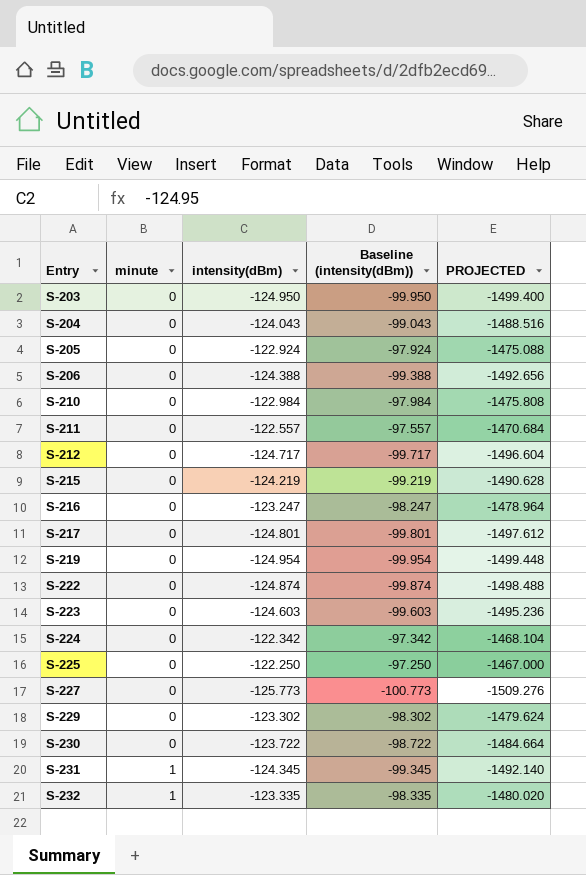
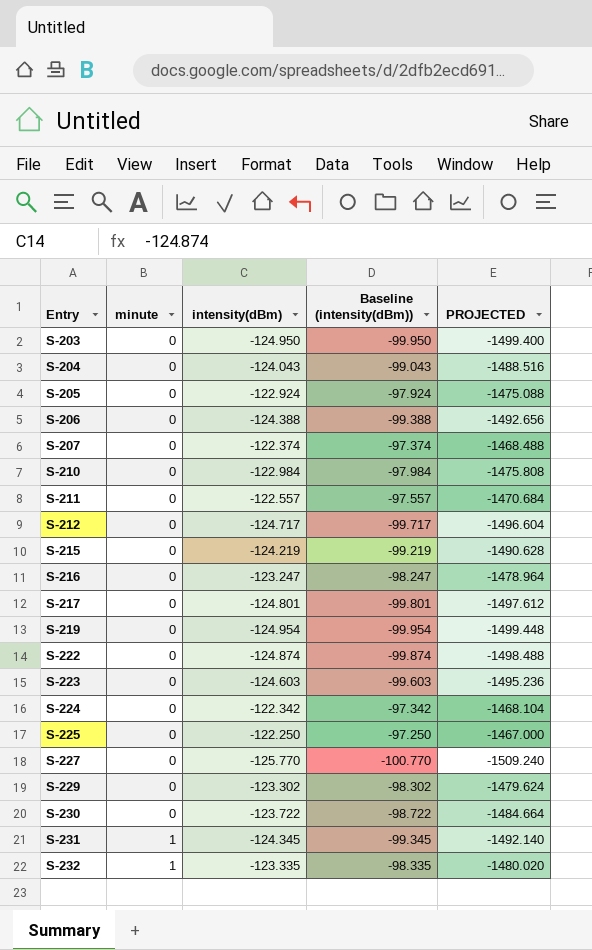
row S-207: none -> 0 | -122.374 | -97.374 | -1468.488
S-227 | intensity(dBm): -125.773 -> -125.770
S-227 | Baseline (intensity(dBm)): -100.773 -> -100.770
S-227 | PROJECTED: -1509.276 -> -1509.240

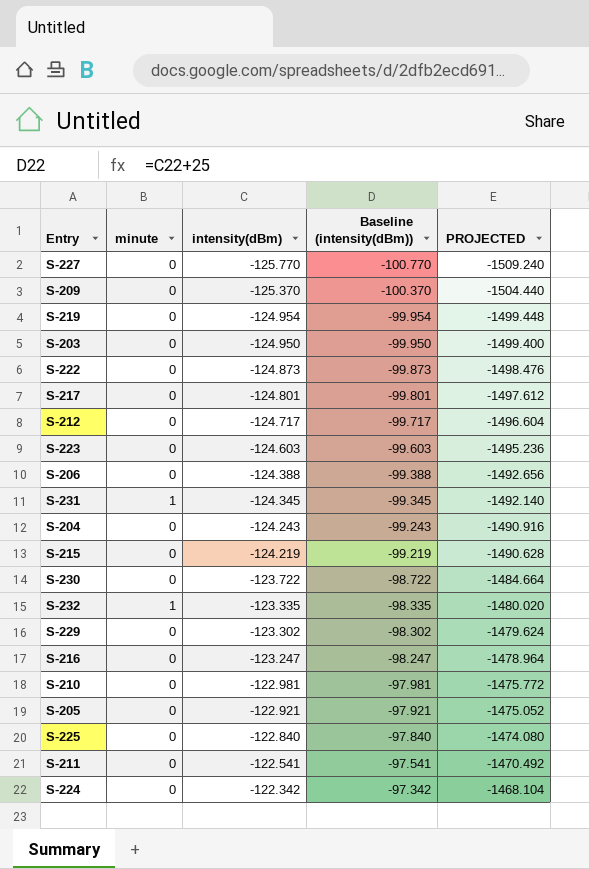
row order: Entry ascending -> intensity(dBm) ascending
row S-207: 0 | -122.374 | -97.374 | -1468.488 -> none
row S-209: none -> 0 | -125.370 | -100.370 | -1504.440
S-222 | intensity(dBm): -124.874 -> -124.873
S-222 | Baseline (intensity(dBm)): -99.874 -> -99.873
S-222 | PROJECTED: -1498.488 -> -1498.476
S-204 | intensity(dBm): -124.043 -> -124.243
S-204 | Baseline (intensity(dBm)): -99.043 -> -99.243
S-204 | PROJECTED: -1488.516 -> -1490.916
S-210 | intensity(dBm): -122.984 -> -122.981
S-210 | Baseline (intensity(dBm)): -97.984 -> -97.981
S-210 | PROJECTED: -1475.808 -> -1475.772
S-205 | intensity(dBm): -122.924 -> -122.921
S-205 | Baseline (intensity(dBm)): -97.924 -> -97.921
S-205 | PROJECTED: -1475.088 -> -1475.052
S-225 | intensity(dBm): -122.250 -> -122.840
S-225 | Baseline (intensity(dBm)): -97.250 -> -97.840
S-225 | PROJECTED: -1467.000 -> -1474.080
S-211 | intensity(dBm): -122.557 -> -122.541
S-211 | Baseline (intensity(dBm)): -97.557 -> -97.541
S-211 | PROJECTED: -1470.684 -> -1470.492

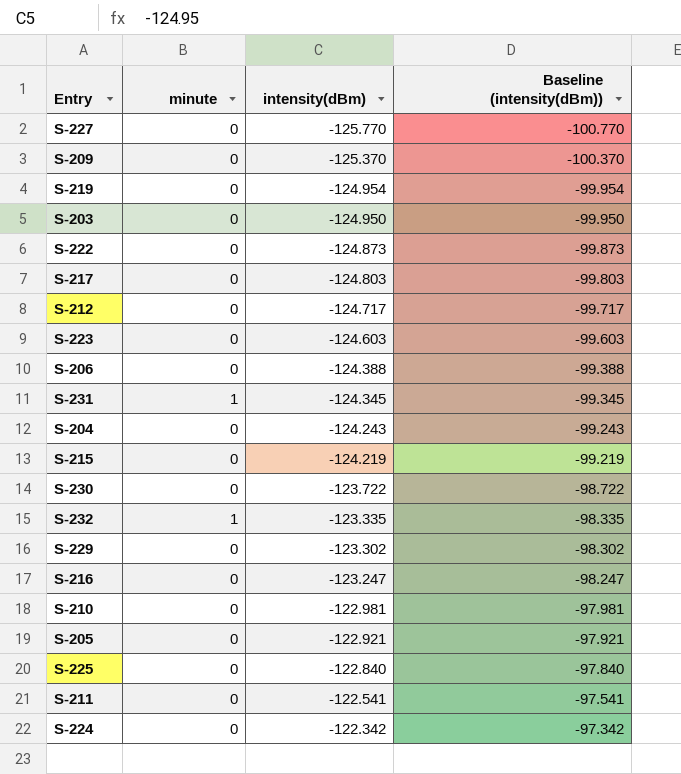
column PROJECTED | formula: [intensity(dBm)] * 12 -> none
S-217 | intensity(dBm): -124.801 -> -124.803
S-217 | Baseline (intensity(dBm)): -99.801 -> -99.803

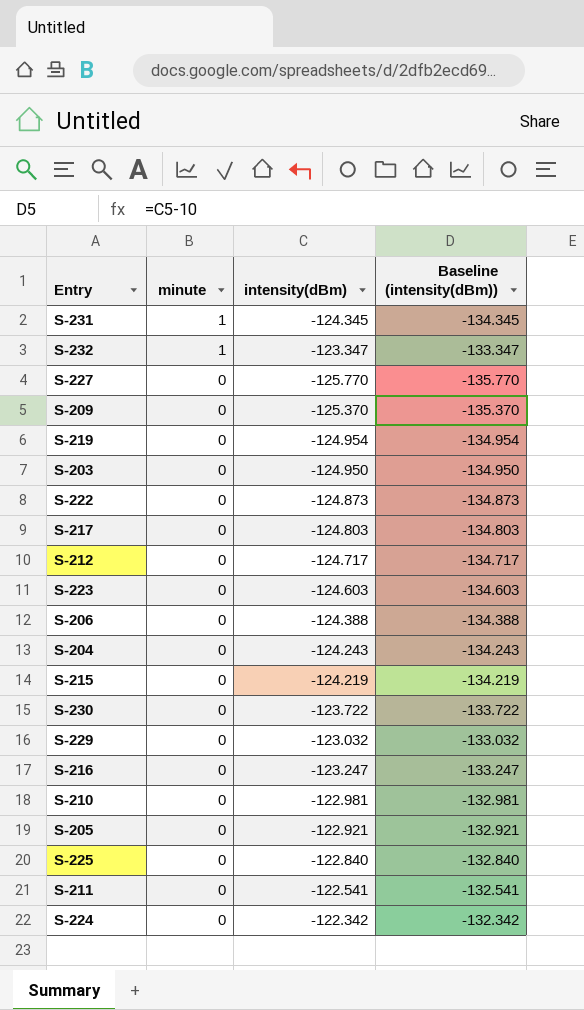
row order: intensity(dBm) ascending -> minute descending
column Baseline (intensity(dBm)) | formula: [intensity(dBm)] + 25 -> [intensity(dBm)] - 10
S-232 | intensity(dBm): -123.335 -> -123.347
S-229 | intensity(dBm): -123.302 -> -123.032

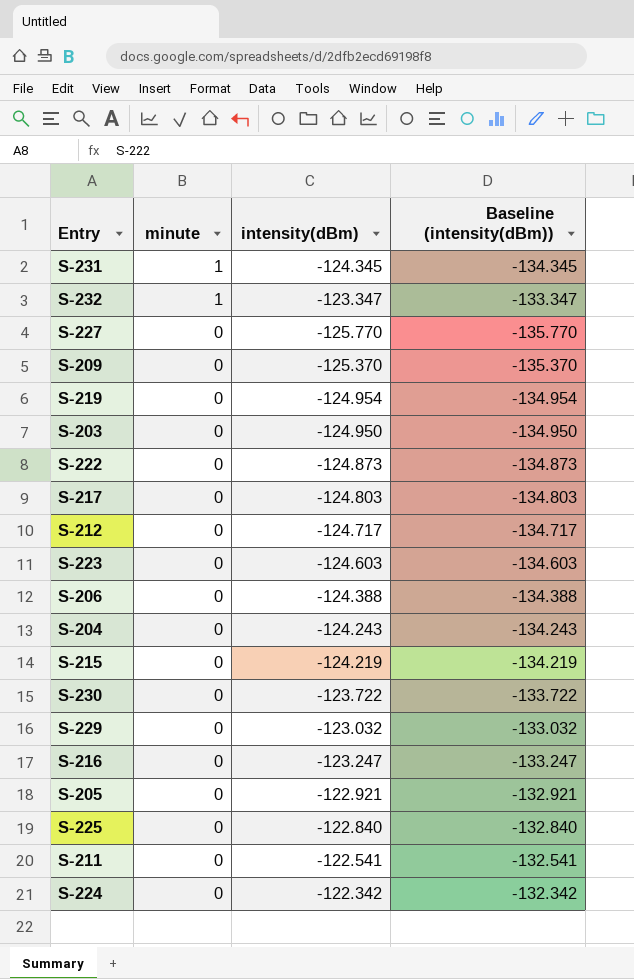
row S-210: 0 | -122.981 | -132.981 -> none

